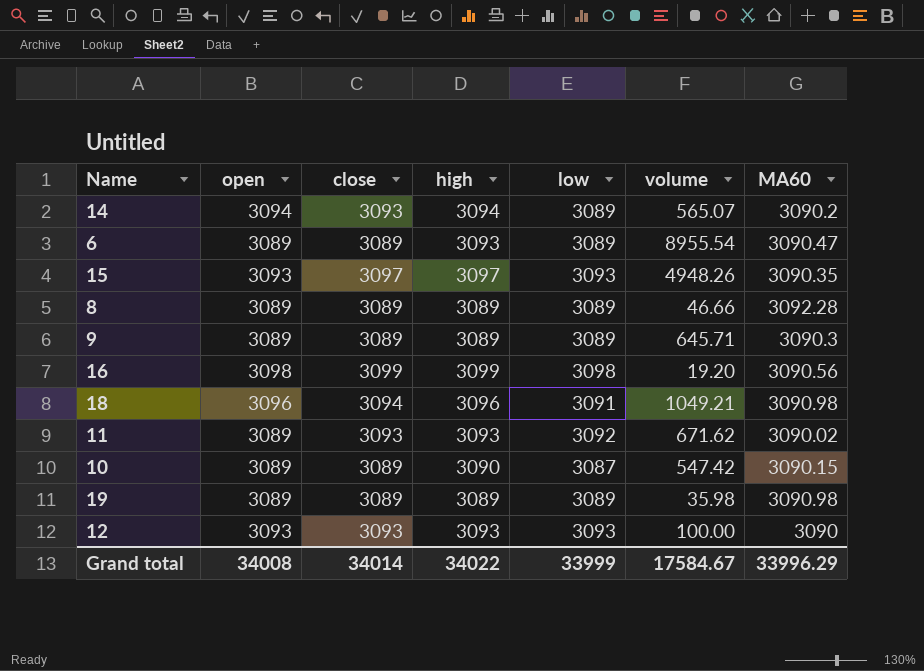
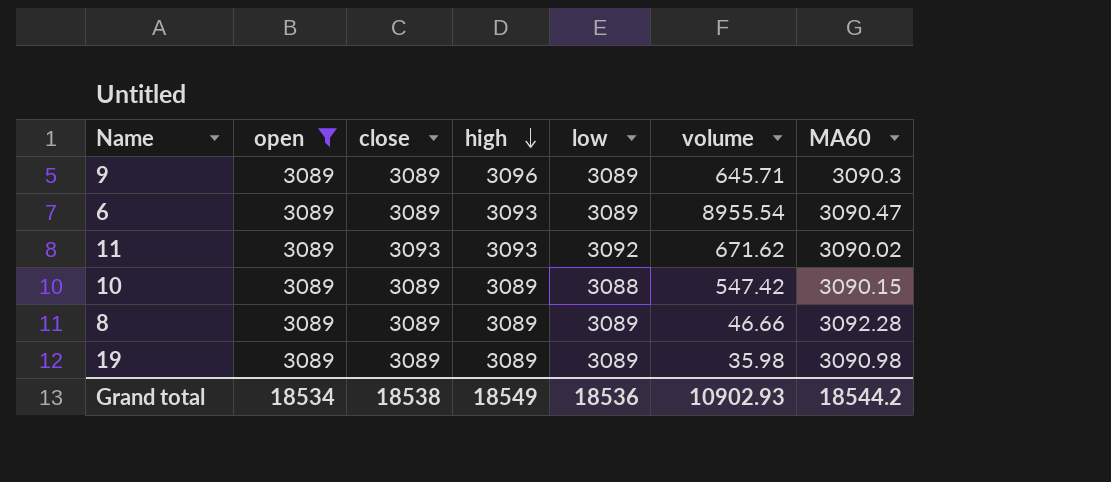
filter: none -> open = 3089
row order: none -> high descending
9 | high: 3089 -> 3096
10 | high: 3090 -> 3089
10 | low: 3087 -> 3088
Grand total | open: 34008 -> 18534
Grand total | close: 34014 -> 18538
Grand total | high: 34022 -> 18549
Grand total | low: 33999 -> 18536
Grand total | volume: 17584.67 -> 10902.93
Grand total | MA60: 33996.29 -> 18544.2

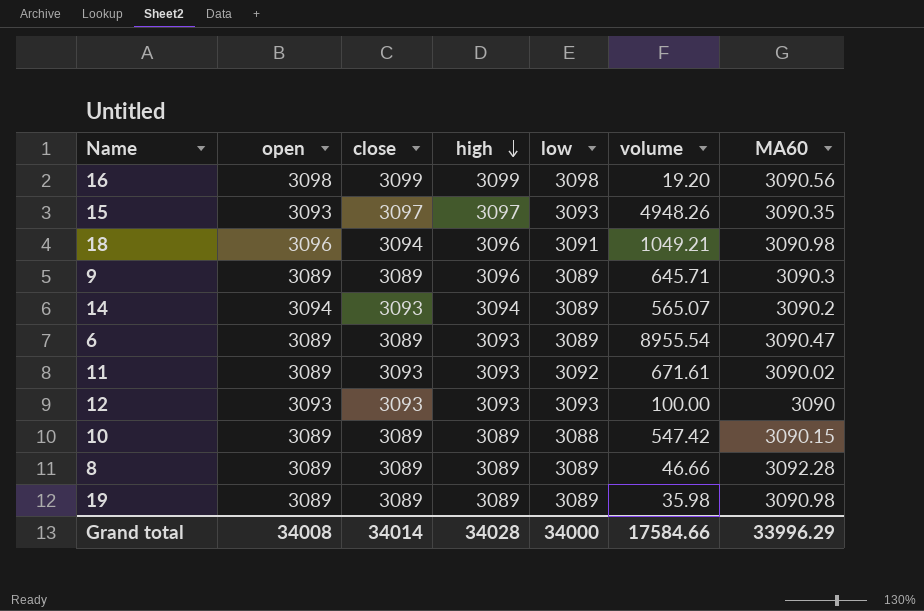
filter: open = 3089 -> none
11 | volume: 671.62 -> 671.61
Grand total | open: 18534 -> 34008
Grand total | close: 18538 -> 34014
Grand total | high: 18549 -> 34028
Grand total | low: 18536 -> 34000
Grand total | volume: 10902.93 -> 17584.66
Grand total | MA60: 18544.2 -> 33996.29

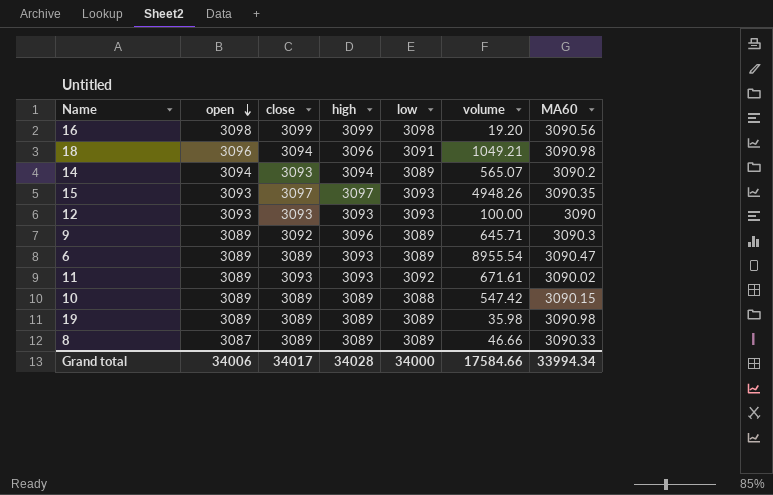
row order: high descending -> open descending
9 | close: 3089 -> 3092
8 | open: 3089 -> 3087
8 | MA60: 3092.28 -> 3090.33
Grand total | open: 34008 -> 34006
Grand total | close: 34014 -> 34017
Grand total | MA60: 33996.29 -> 33994.34

